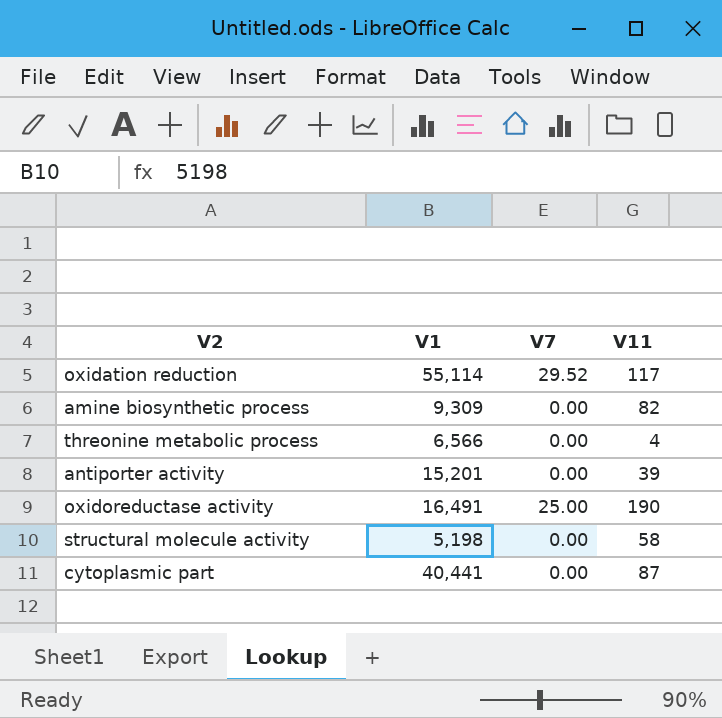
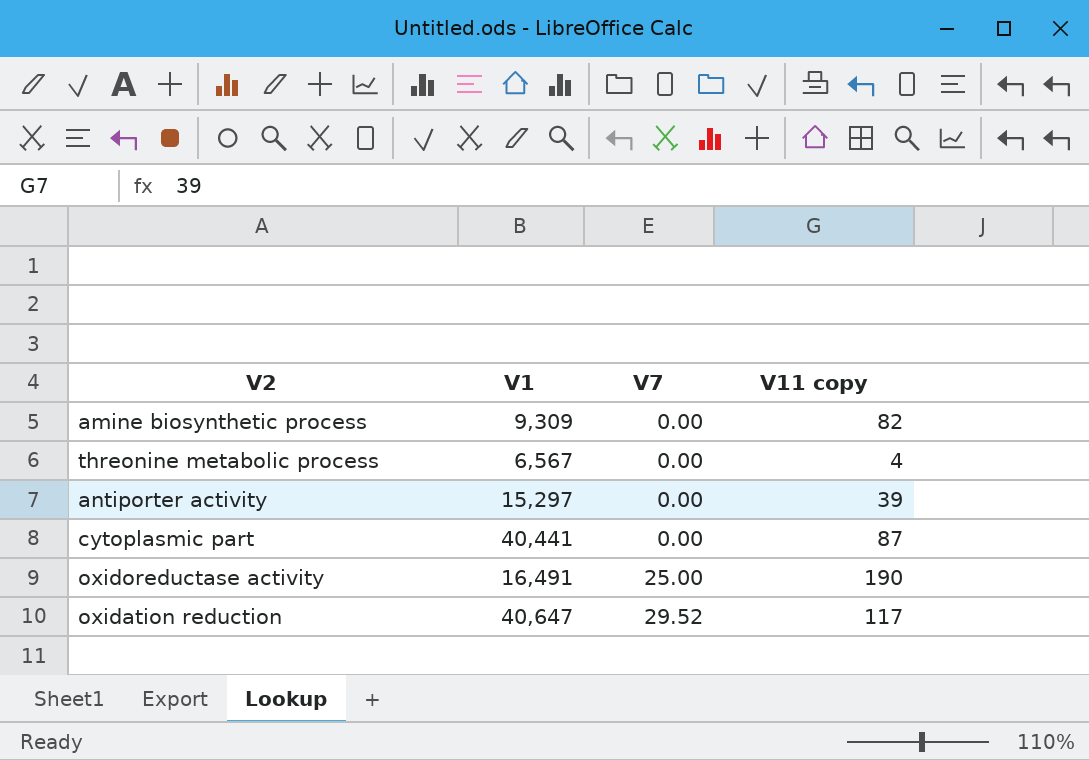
row order: none -> V7 ascending
column name: V11 -> V11 copy
row structural molecule activity: 5,198 | 0.00 | 58 -> none
threonine metabolic process | V1: 6,566 -> 6,567
antiporter activity | V1: 15,201 -> 15,297
oxidation reduction | V1: 55,114 -> 40,647

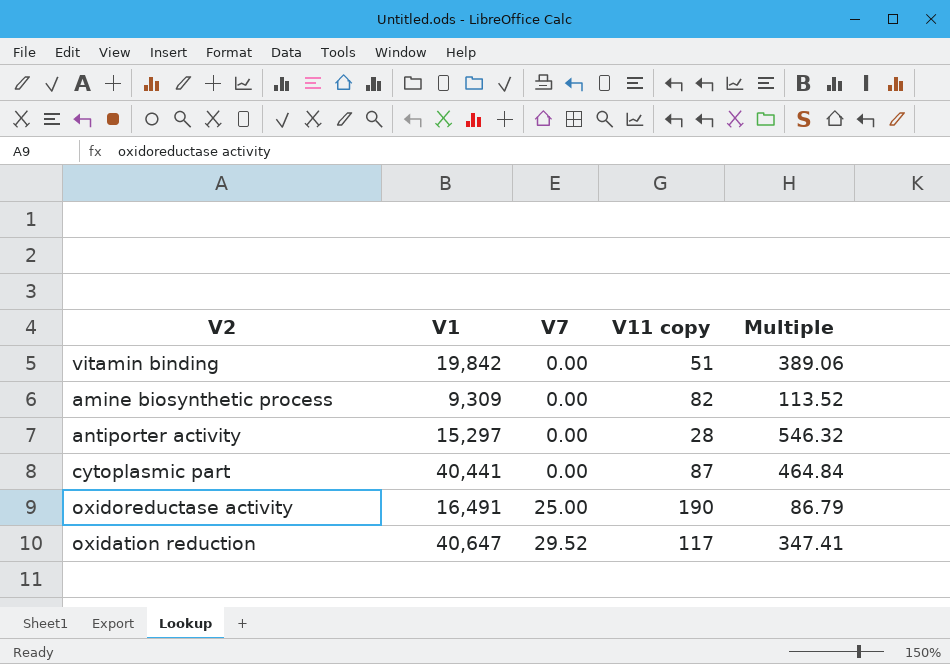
column Multiple | formula: none -> [V1] / [V11 copy]
row threonine metabolic process: 6,567 | 0.00 | 4 -> none
row vitamin binding: none -> 19,842 | 0.00 | 51 | 389.06
antiporter activity | V11 copy: 39 -> 28

